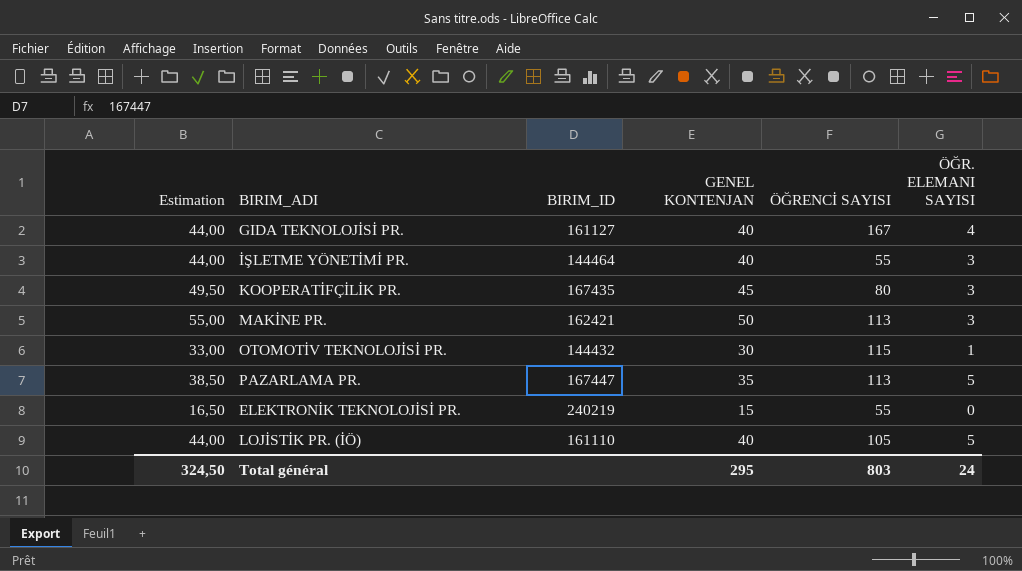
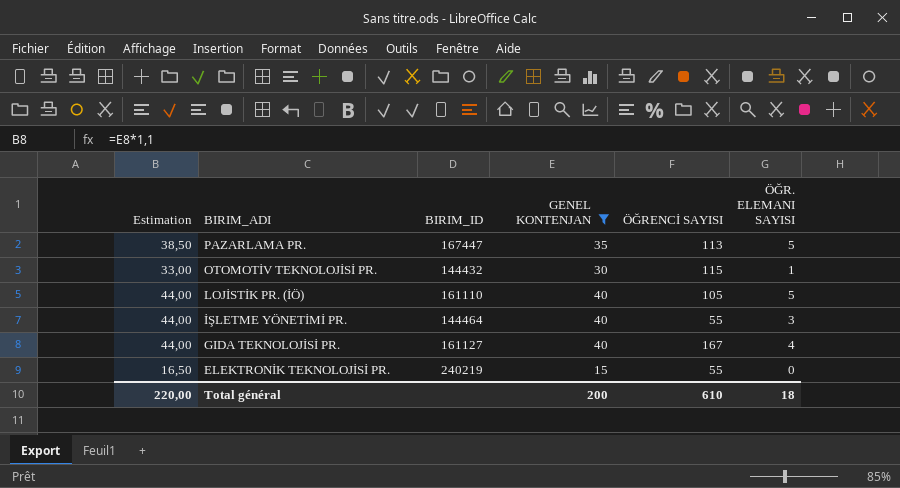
filter: none -> GENEL KONTENJAN <= 40
row order: none -> BIRIM_ADI descending
Total général | Estimation: 324,50 -> 220,00
Total général | GENEL KONTENJAN: 295 -> 200
Total général | ÖĞRENCİ SAYISI: 803 -> 610
Total général | ÖĞR. ELEMANI SAYISI: 24 -> 18

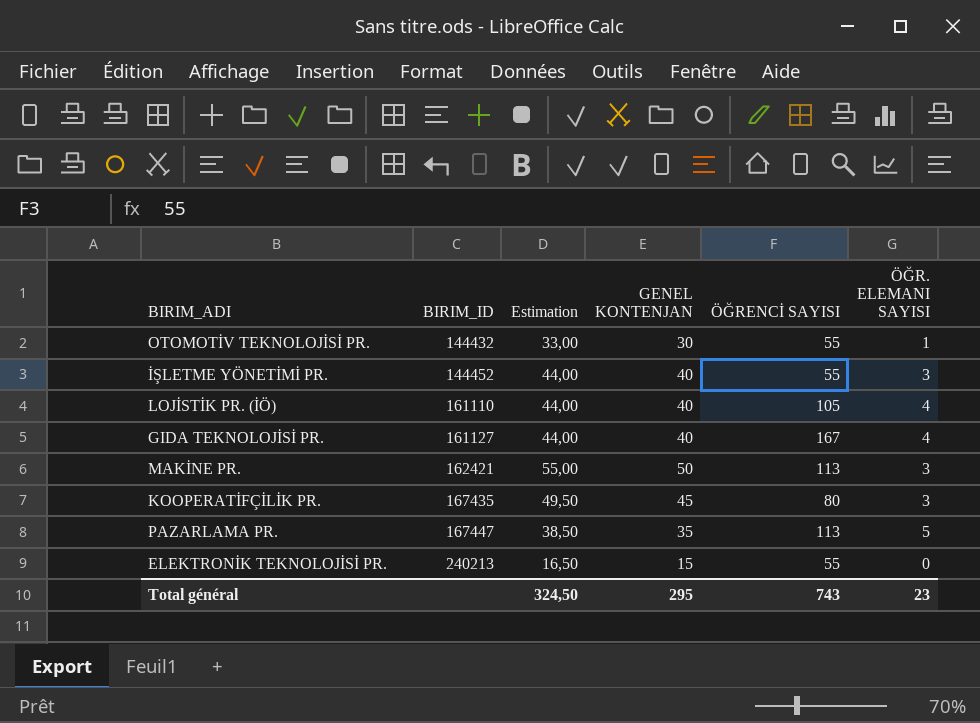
filter: GENEL KONTENJAN <= 40 -> none
row order: BIRIM_ADI descending -> BIRIM_ID ascending
column Estimation | position: 1 -> 3
OTOMOTİV TEKNOLOJİSİ PR. | ÖĞRENCİ SAYISI: 115 -> 55
İŞLETME YÖNETİMİ PR. | BIRIM_ID: 144464 -> 144452
LOJİSTİK PR. (İÖ) | ÖĞR. ELEMANI SAYISI: 5 -> 4
ELEKTRONİK TEKNOLOJİSİ PR. | BIRIM_ID: 240219 -> 240213
Total général | Estimation: 220,00 -> 324,50
Total général | GENEL KONTENJAN: 200 -> 295
Total général | ÖĞRENCİ SAYISI: 610 -> 743
Total général | ÖĞR. ELEMANI SAYISI: 18 -> 23

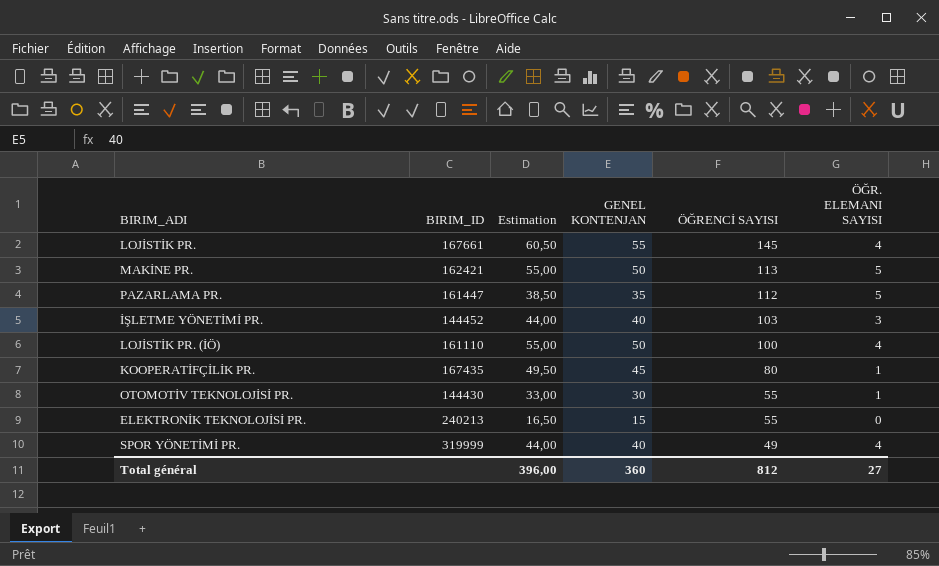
row order: BIRIM_ID ascending -> ÖĞRENCİ SAYISI descending
row GIDA TEKNOLOJİSİ PR.: 161127 | 44,00 | 40 | 167 | 4 -> none
row LOJİSTİK PR.: none -> 167661 | 60,50 | 55 | 145 | 4
MAKİNE PR. | ÖĞR. ELEMANI SAYISI: 3 -> 5
PAZARLAMA PR. | BIRIM_ID: 167447 -> 161447
PAZARLAMA PR. | ÖĞRENCİ SAYISI: 113 -> 112
İŞLETME YÖNETİMİ PR. | ÖĞRENCİ SAYISI: 55 -> 103
LOJİSTİK PR. (İÖ) | Estimation: 44,00 -> 55,00
LOJİSTİK PR. (İÖ) | GENEL KONTENJAN: 40 -> 50
LOJİSTİK PR. (İÖ) | ÖĞRENCİ SAYISI: 105 -> 100
KOOPERATİFÇİLİK PR. | ÖĞR. ELEMANI SAYISI: 3 -> 1
OTOMOTİV TEKNOLOJİSİ PR. | BIRIM_ID: 144432 -> 144430
row SPOR YÖNETİMİ PR.: none -> 319999 | 44,00 | 40 | 49 | 4
Total général | Estimation: 324,50 -> 396,00
Total général | GENEL KONTENJAN: 295 -> 360
Total général | ÖĞRENCİ SAYISI: 743 -> 812
Total général | ÖĞR. ELEMANI SAYISI: 23 -> 27

